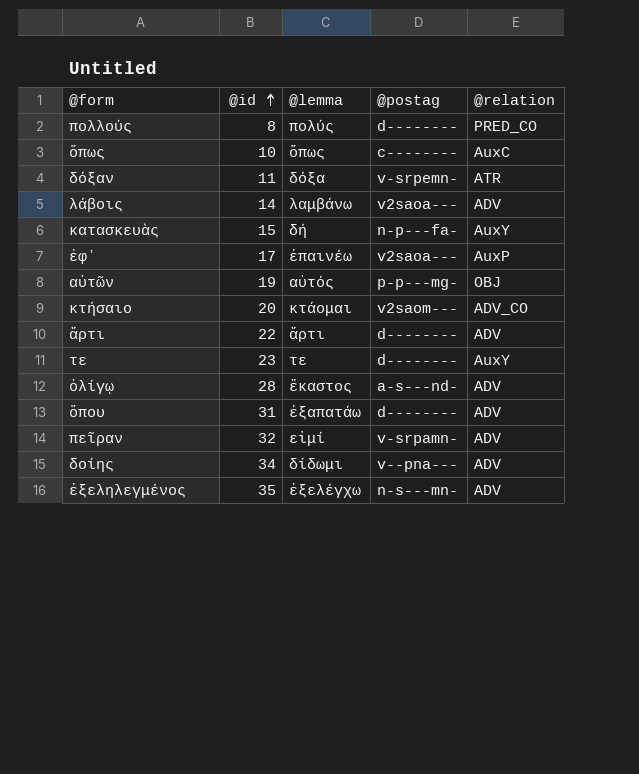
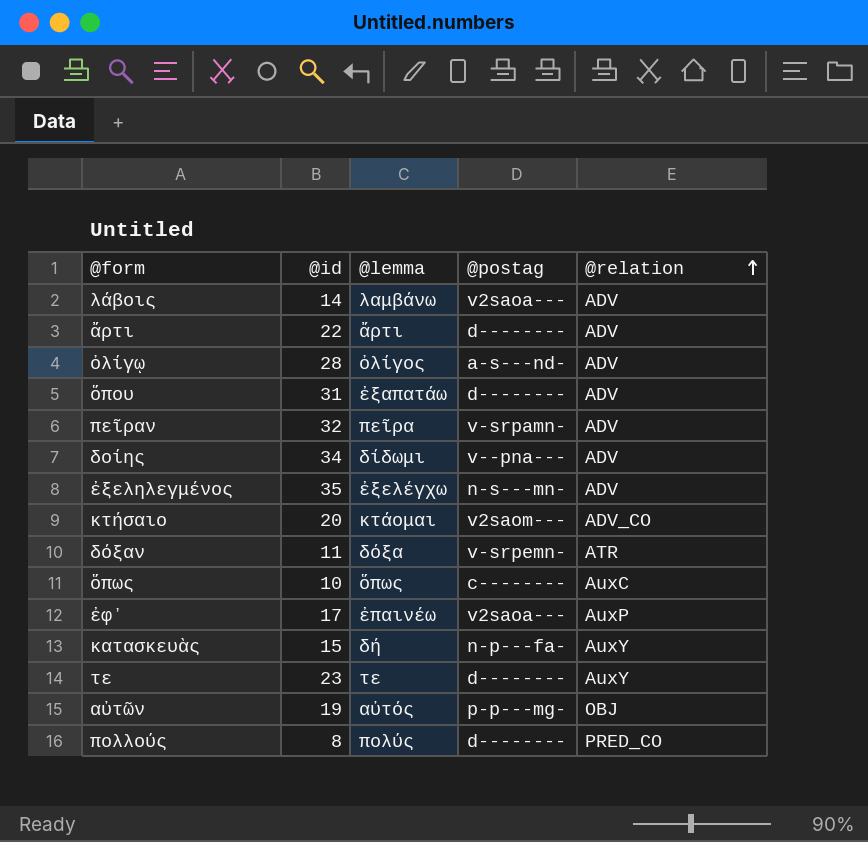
row order: @id ascending -> @relation ascending
ὀλίγῳ | @lemma: ἕκαστος -> ὀλίγος
πεῖραν | @lemma: εἰμί -> πεῖρα

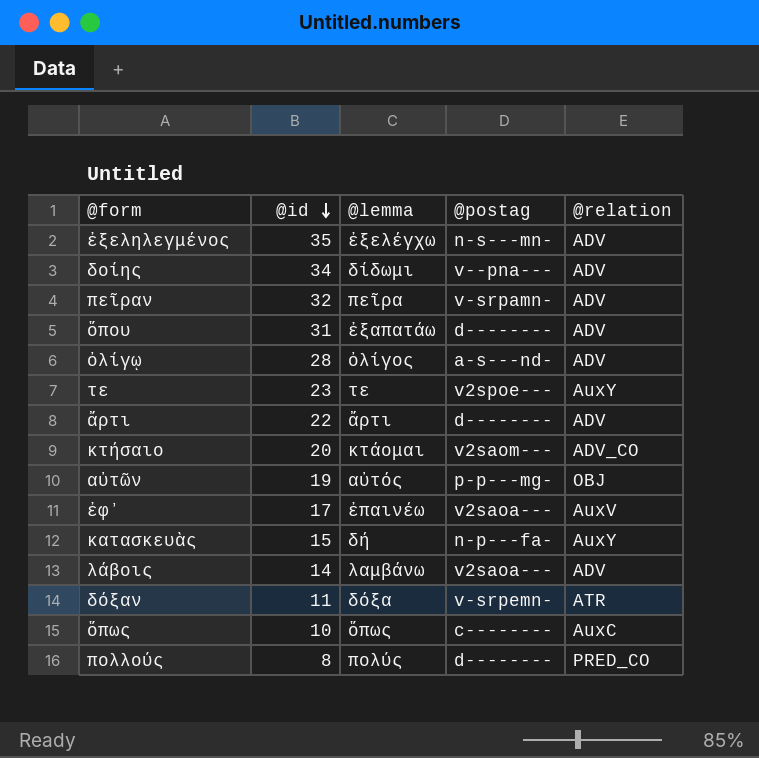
row order: @relation ascending -> @id descending
τε | @postag: d-------- -> v2spoe---
ἐφʼ | @relation: AuxP -> AuxV

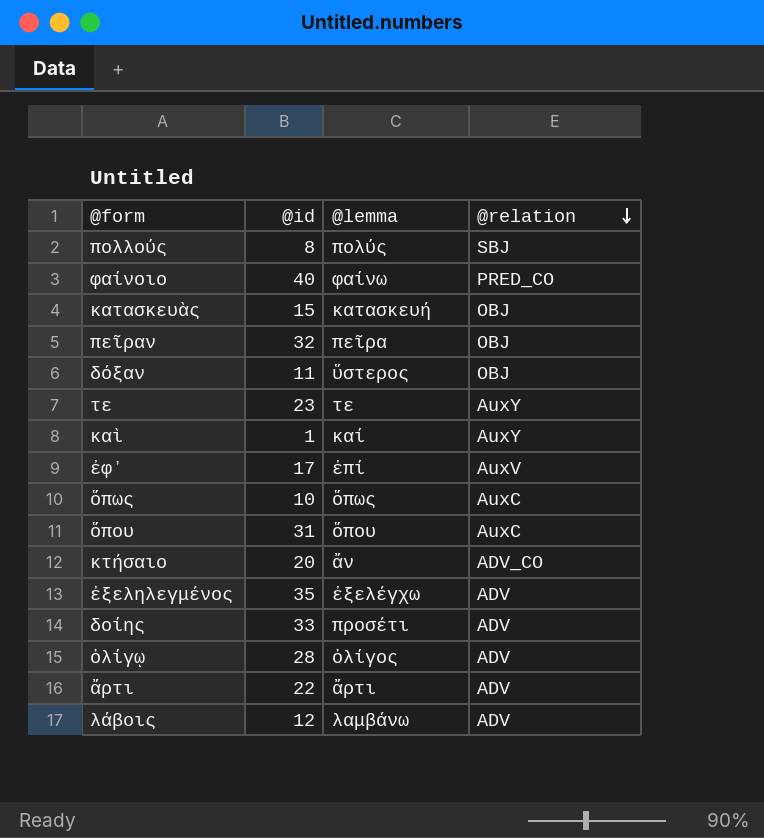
row order: @id descending -> @relation descending
column @postag | position: 4 -> none
row αὐτῶν: 19 | αὐτός | p-p---mg- | OBJ -> none
πολλούς | @relation: PRED_CO -> SBJ
row φαίνοιο: none -> 40 | φαίνω | PRED_CO
κατασκευὰς | @lemma: δή -> κατασκευή
κατασκευὰς | @relation: AuxY -> OBJ
πεῖραν | @relation: ADV -> OBJ
δόξαν | @lemma: δόξα -> ὕστερος
δόξαν | @relation: ATR -> OBJ
row καὶ: none -> 1 | καί | AuxY
ἐφʼ | @lemma: ἐπαινέω -> ἐπί
ὅπου | @lemma: ἐξαπατάω -> ὅπου
ὅπου | @relation: ADV -> AuxC
κτήσαιο | @lemma: κτάομαι -> ἄν
δοίης | @id: 34 -> 33
δοίης | @lemma: δίδωμι -> προσέτι
λάβοις | @id: 14 -> 12

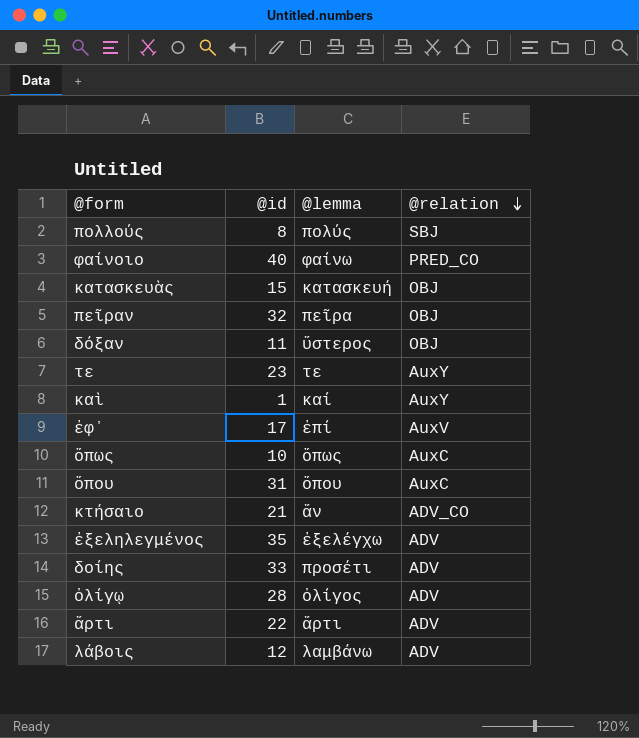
κτήσαιο | @id: 20 -> 21

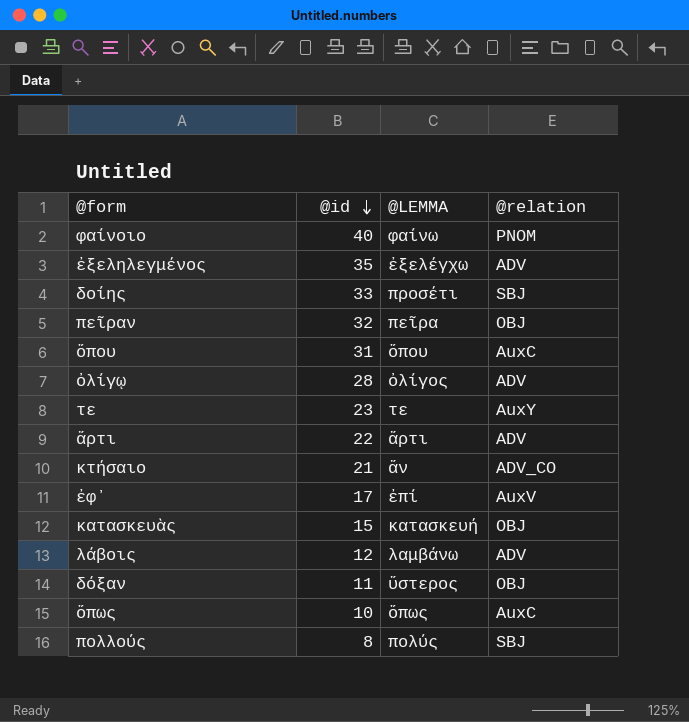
row order: @relation descending -> @id descending
column name: @lemma -> @LEMMA
row καὶ: 1 | καί | AuxY -> none
φαίνοιο | @relation: PRED_CO -> PNOM
δοίης | @relation: ADV -> SBJ

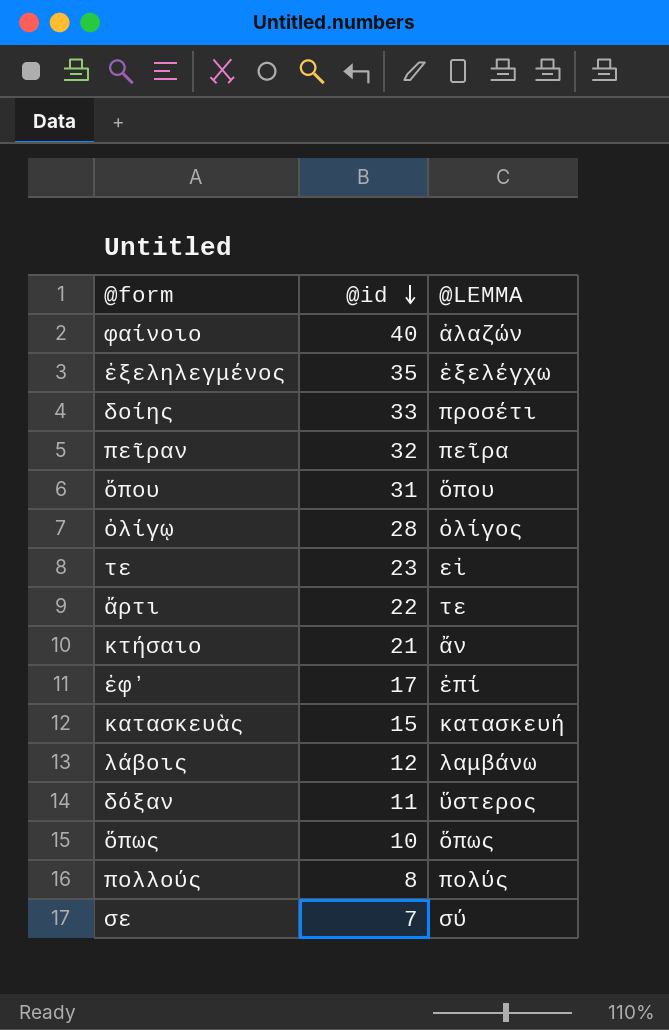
column @relation | position: 4 -> none
φαίνοιο | @LEMMA: φαίνω -> ἀλαζών
τε | @LEMMA: τε -> εἰ
ἄρτι | @LEMMA: ἄρτι -> τε
row σε: none -> 7 | σύ

